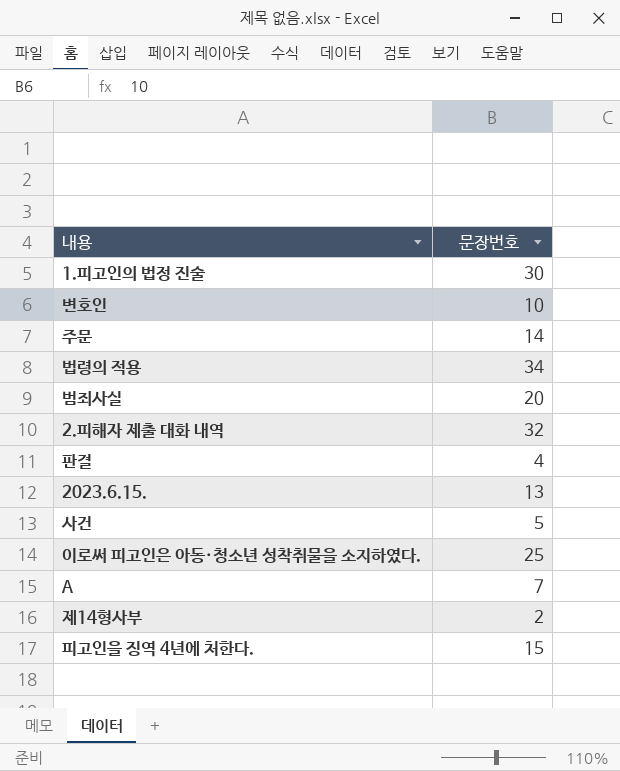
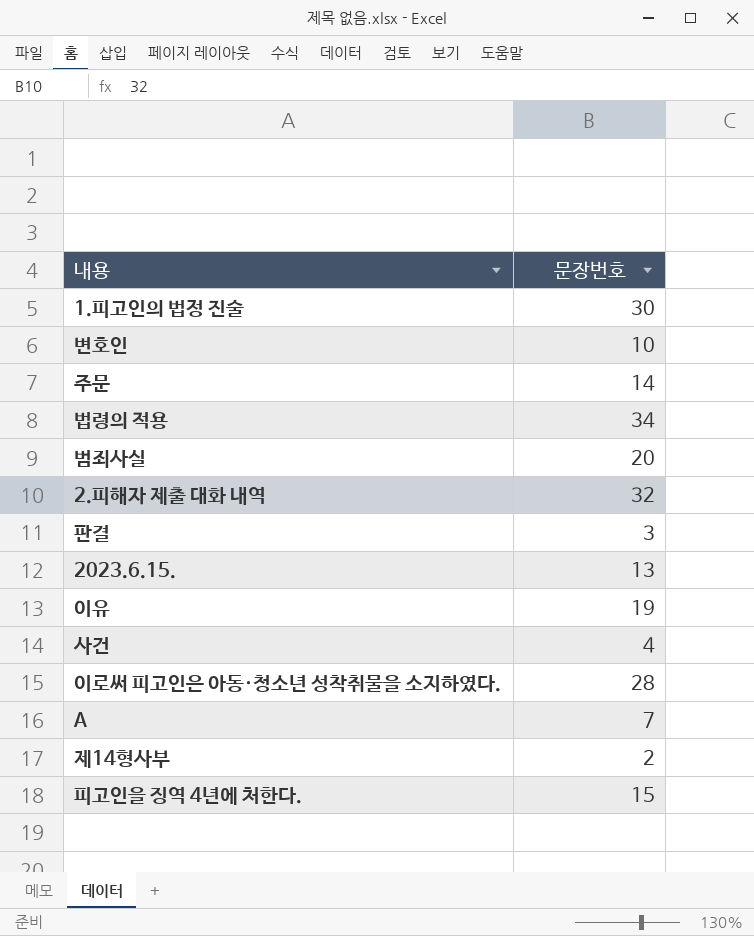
판결 | 문장번호: 4 -> 3
row 이유: none -> 19
사건 | 문장번호: 5 -> 4
이로써 피고인은 아동·청소년 성착취물을 소지하였다. | 문장번호: 25 -> 28

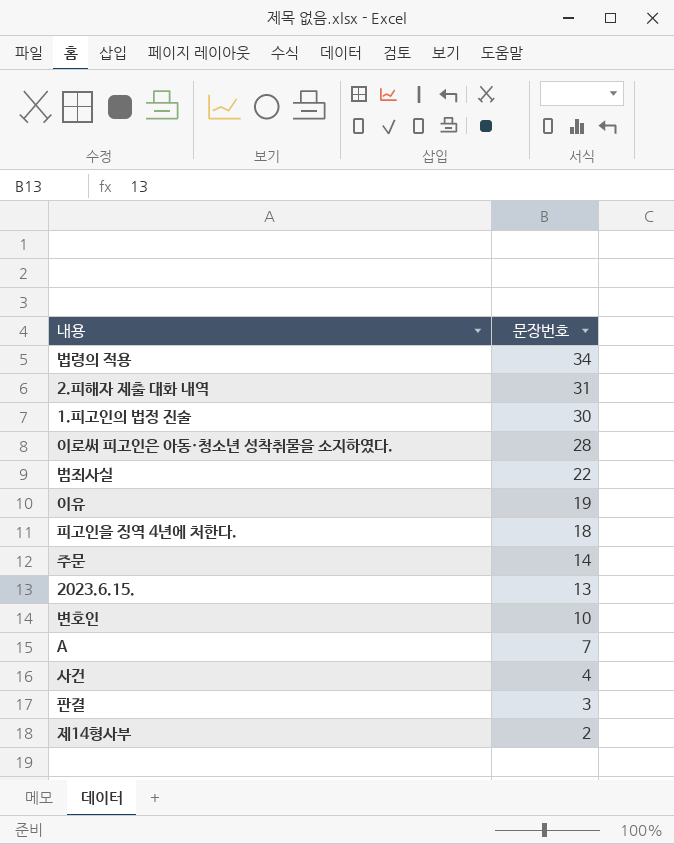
row order: none -> 문장번호 descending
2.피해자 제출 대화 내역 | 문장번호: 32 -> 31
범죄사실 | 문장번호: 20 -> 22
피고인을 징역 4년에 처한다. | 문장번호: 15 -> 18

